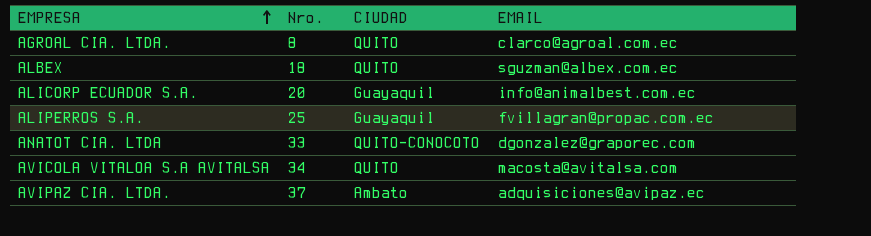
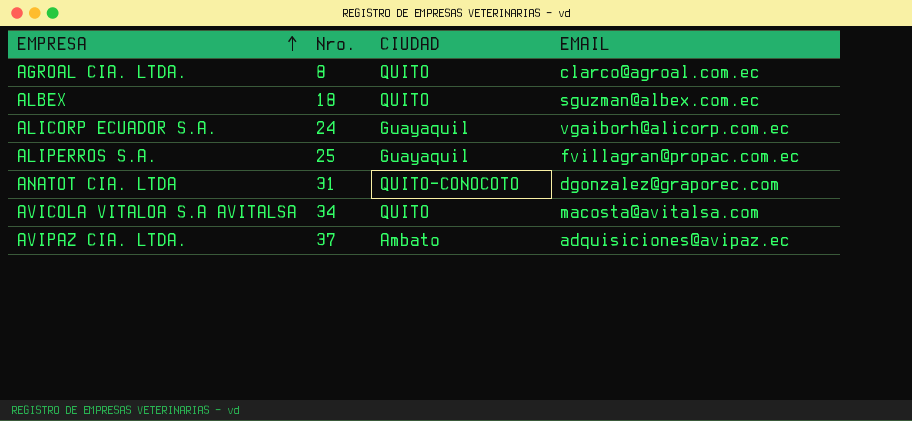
ALICORP ECUADOR S.A. | Nro.: 20 -> 24
ALICORP ECUADOR S.A. | EMAIL: info@animalbest.com.ec -> vgaiborh@alicorp.com.ec
ANATOT CIA. LTDA | Nro.: 33 -> 31

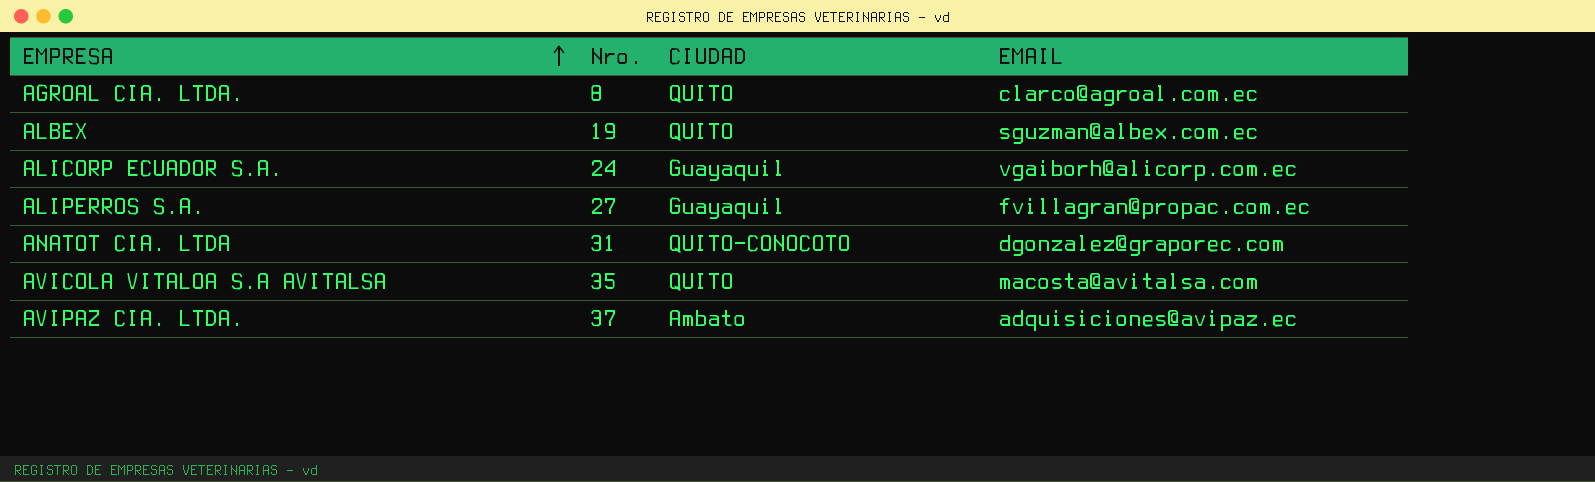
ALBEX | Nro.: 18 -> 19
ALIPERROS S.A. | Nro.: 25 -> 27
AVICOLA VITALOA S.A AVITALSA | Nro.: 34 -> 35

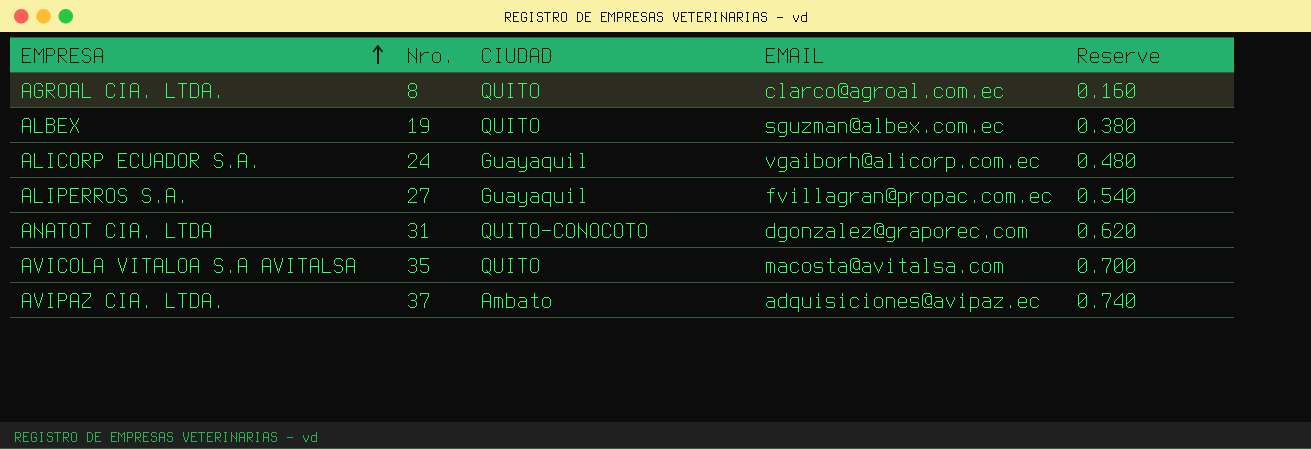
column Reserve | formula: none -> [Nro.] * 0.02

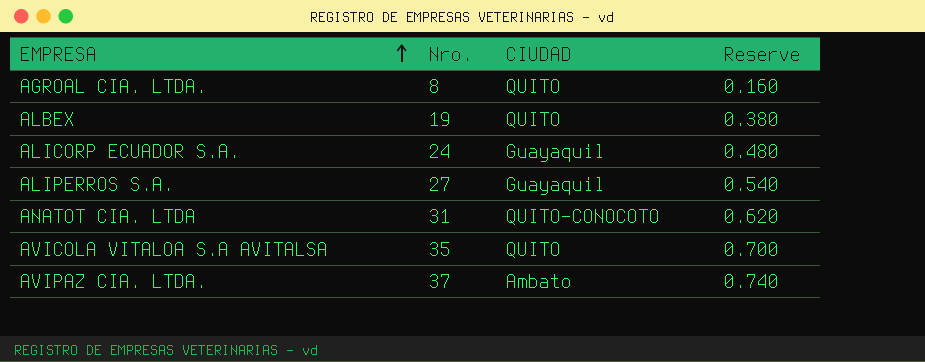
column EMAIL | position: 4 -> none

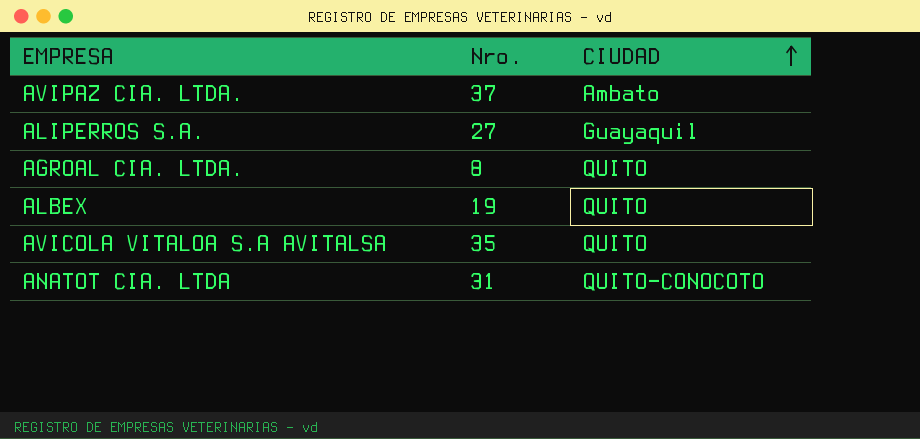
row order: EMPRESA ascending -> CIUDAD ascending
column Reserve | formula: [Nro.] * 0.02 -> none
row ALICORP ECUADOR S.A.: 24 | Guayaquil | 0.480 -> none

